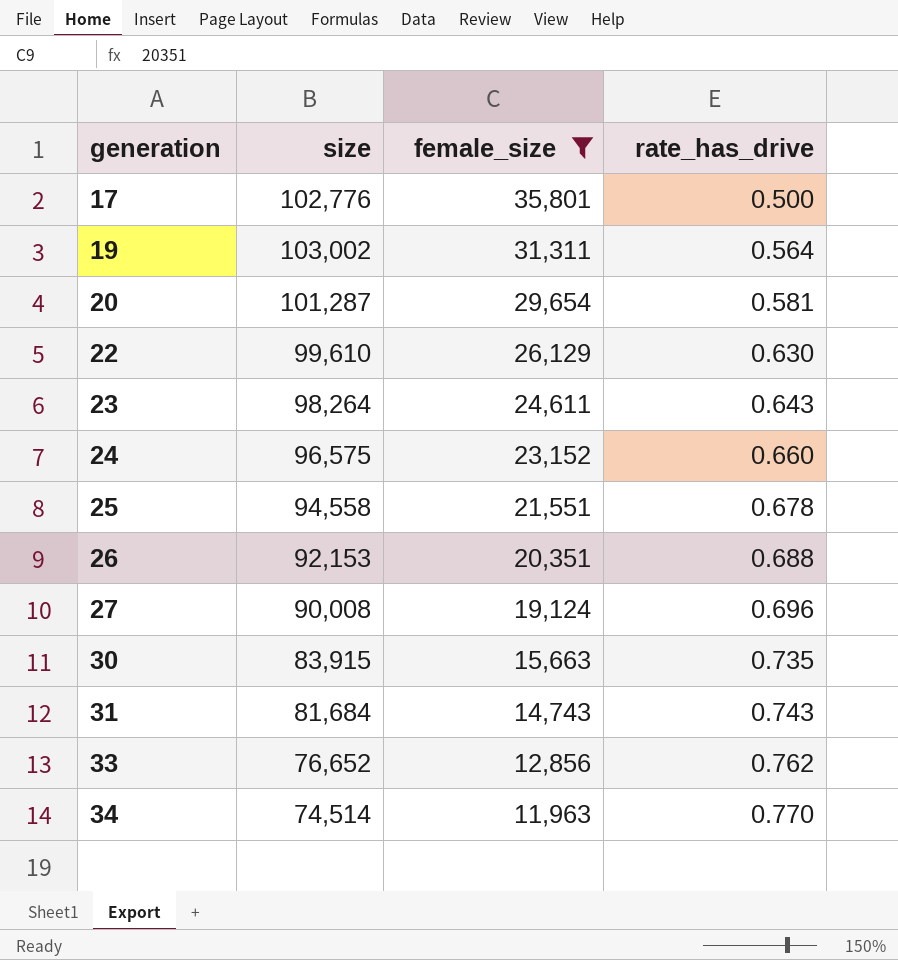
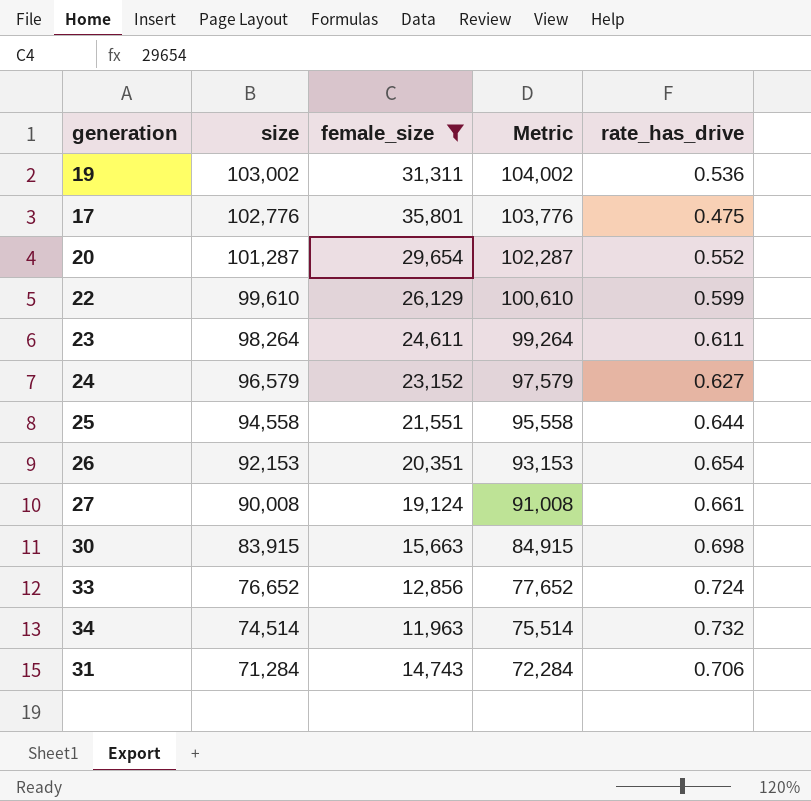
row order: generation ascending -> size descending
column Metric | formula: none -> [size] + 1000
19 | rate_has_drive: 0.564 -> 0.536
17 | rate_has_drive: 0.500 -> 0.475
20 | rate_has_drive: 0.581 -> 0.552
22 | rate_has_drive: 0.630 -> 0.599
23 | rate_has_drive: 0.643 -> 0.611
24 | size: 96,575 -> 96,579
24 | rate_has_drive: 0.660 -> 0.627
25 | rate_has_drive: 0.678 -> 0.644
26 | rate_has_drive: 0.688 -> 0.654
27 | rate_has_drive: 0.696 -> 0.661
30 | rate_has_drive: 0.735 -> 0.698
33 | rate_has_drive: 0.762 -> 0.724
34 | rate_has_drive: 0.770 -> 0.732
31 | size: 81,684 -> 71,284
31 | rate_has_drive: 0.743 -> 0.706

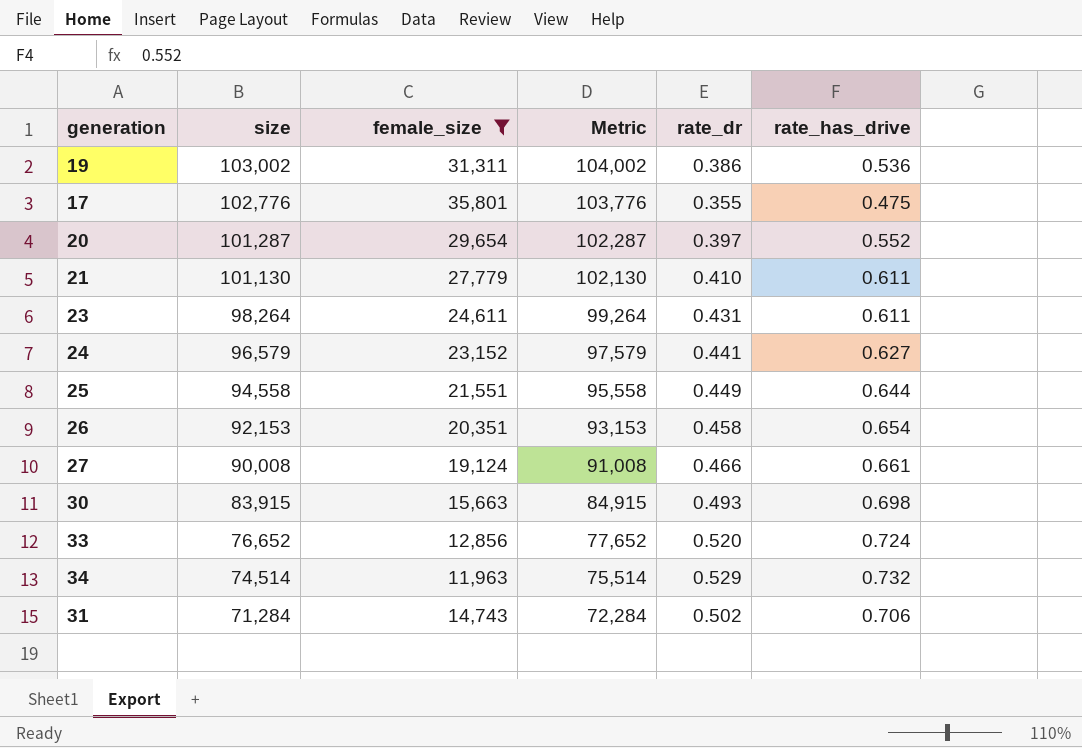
column rate_dr | position: none -> 5
row 22: 99,610 | 26,129 | 100,610 | 0.599 -> none
row 21: none -> 101,130 | 27,779 | 102,130 | 0.410 | 0.611

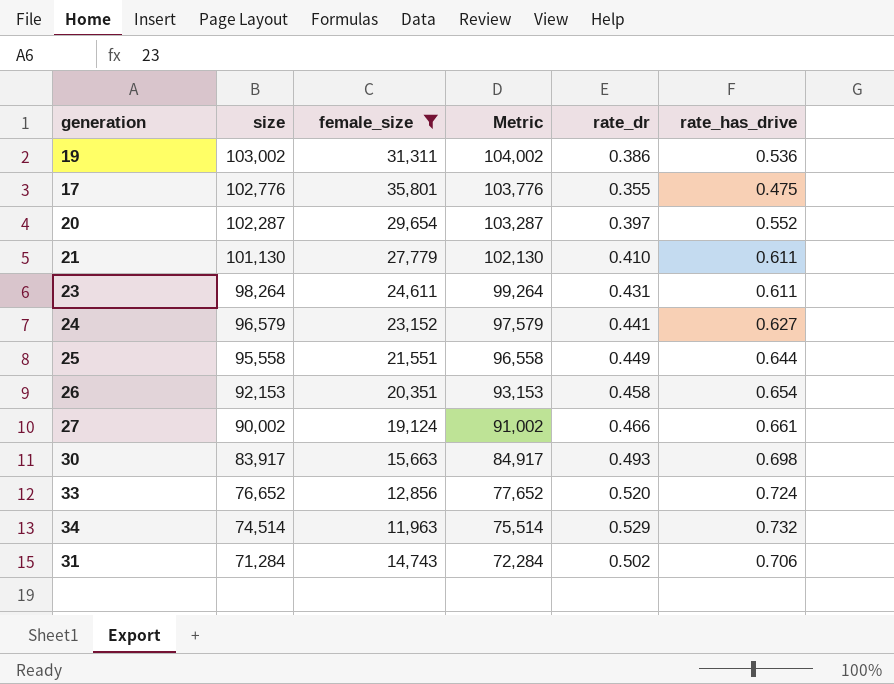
20 | size: 101,287 -> 102,287
20 | Metric: 102,287 -> 103,287
25 | size: 94,558 -> 95,558
25 | Metric: 95,558 -> 96,558
27 | size: 90,008 -> 90,002
27 | Metric: 91,008 -> 91,002
30 | size: 83,915 -> 83,917
30 | Metric: 84,915 -> 84,917

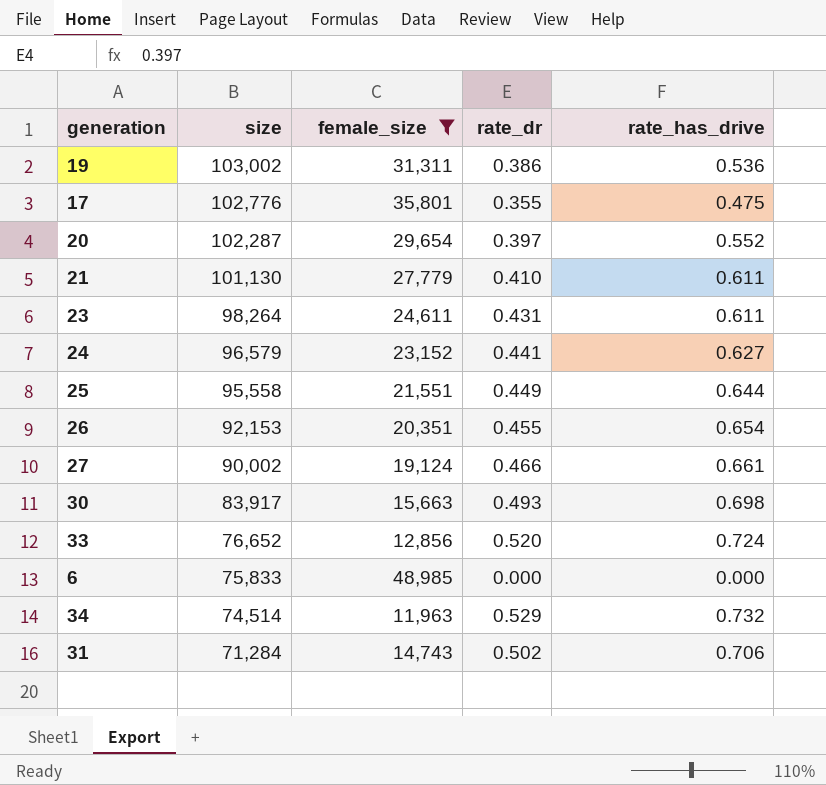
column Metric | formula: [size] + 1000 -> none
26 | rate_dr: 0.458 -> 0.455
row 6: none -> 75,833 | 48,985 | 0.000 | 0.000

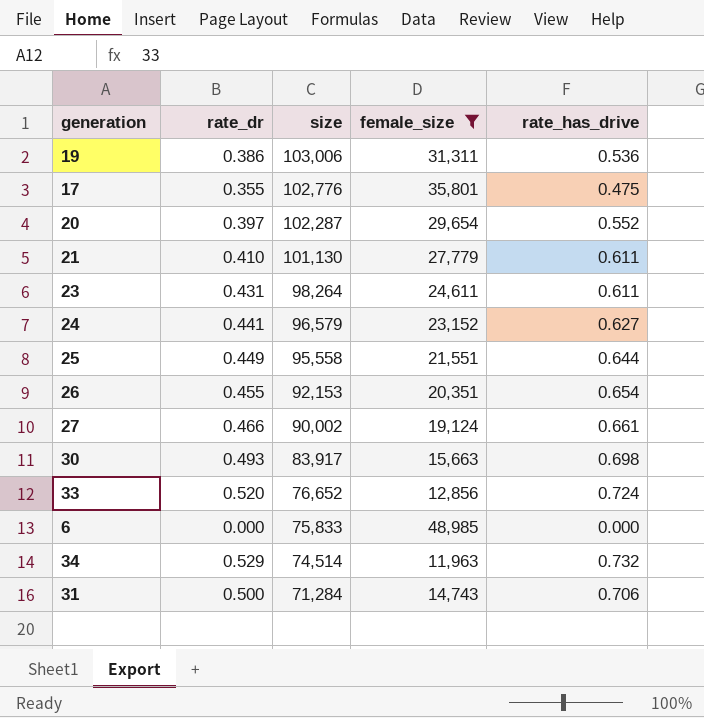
column rate_dr | position: 4 -> 2
19 | size: 103,002 -> 103,006
31 | rate_dr: 0.502 -> 0.500

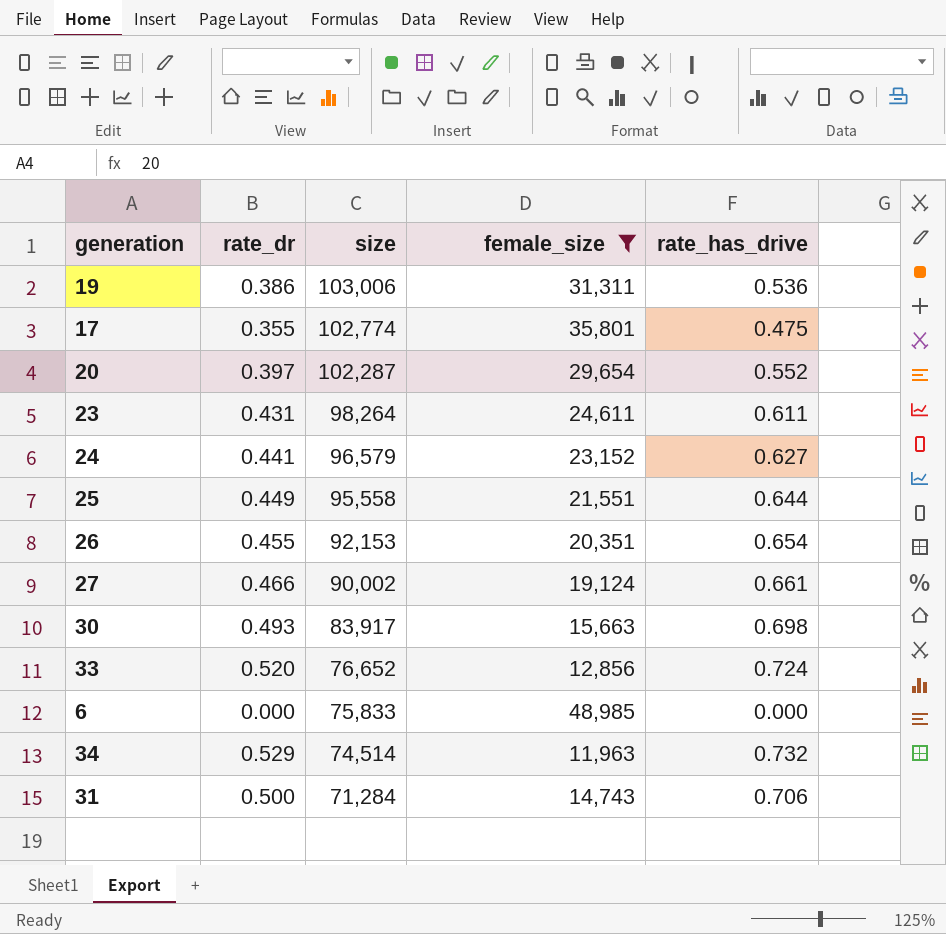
row 21: 0.410 | 101,130 | 27,779 | 0.611 -> none
17 | size: 102,776 -> 102,774

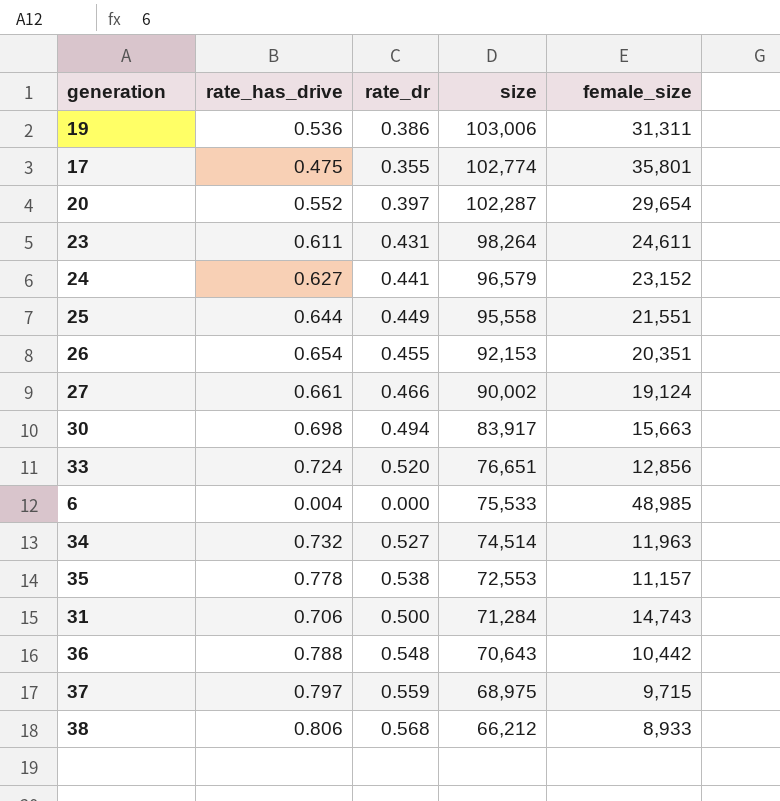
filter: female_size >= 11,963 -> none
column rate_has_drive | position: 5 -> 2
30 | rate_dr: 0.493 -> 0.494
33 | size: 76,652 -> 76,651
6 | rate_has_drive: 0.000 -> 0.004
6 | size: 75,833 -> 75,533
34 | rate_dr: 0.529 -> 0.527

